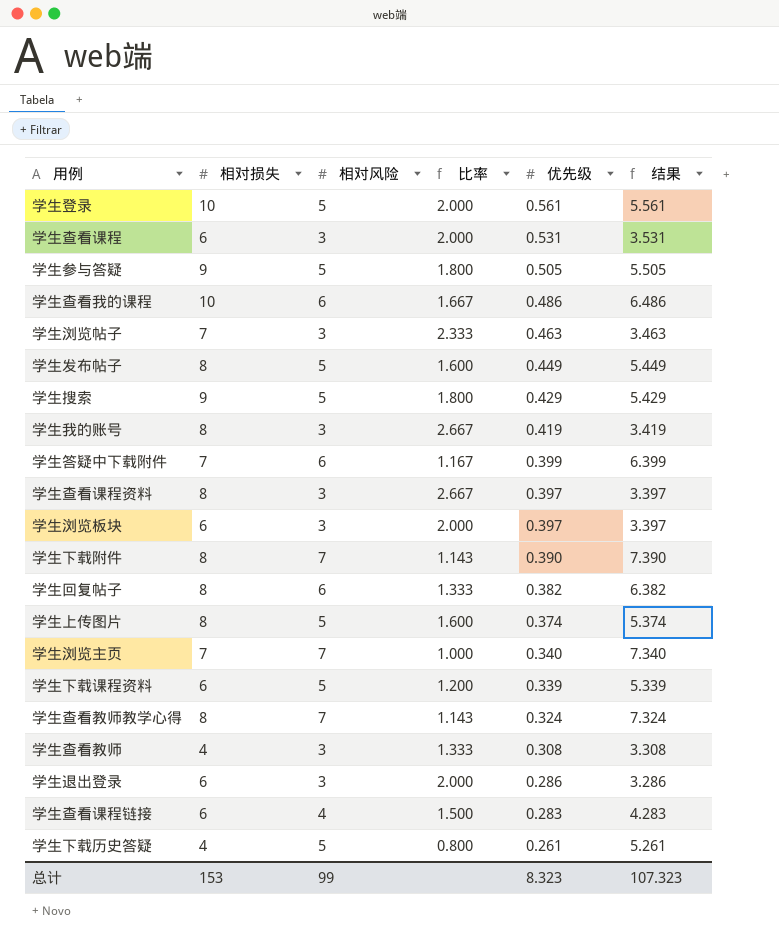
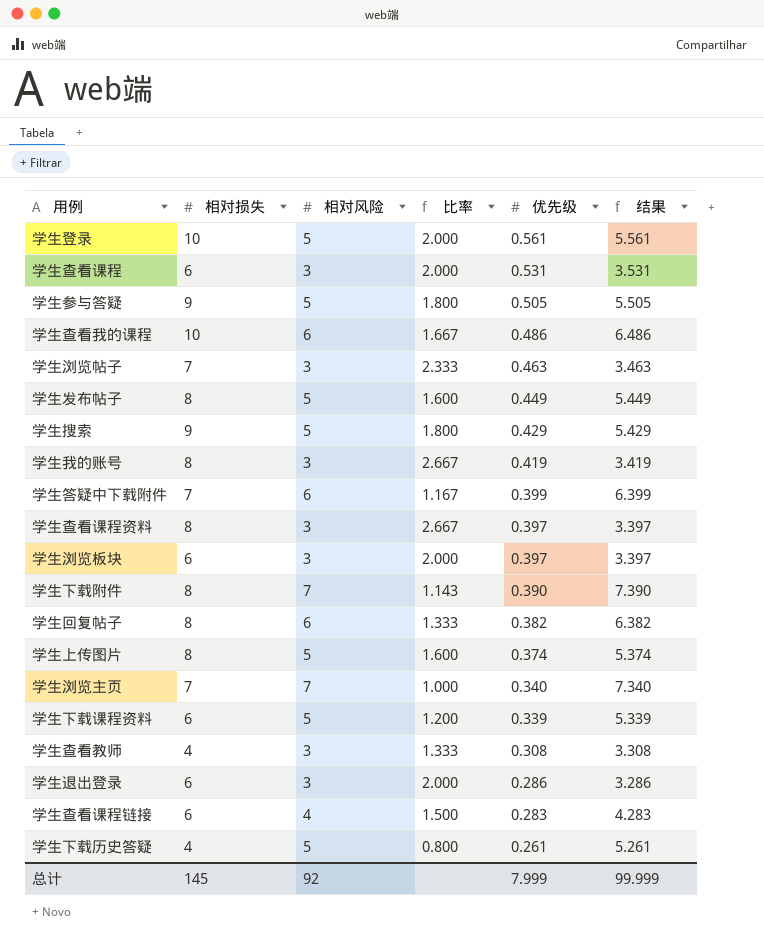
row 学生查看教师教学心得: 8 | 7 | 1.143 | 0.324 | 7.324 -> none
总计 | 相对损失: 153 -> 145
总计 | 相对风险: 99 -> 92
总计 | 优先级: 8.323 -> 7.999
总计 | 结果: 107.323 -> 99.999

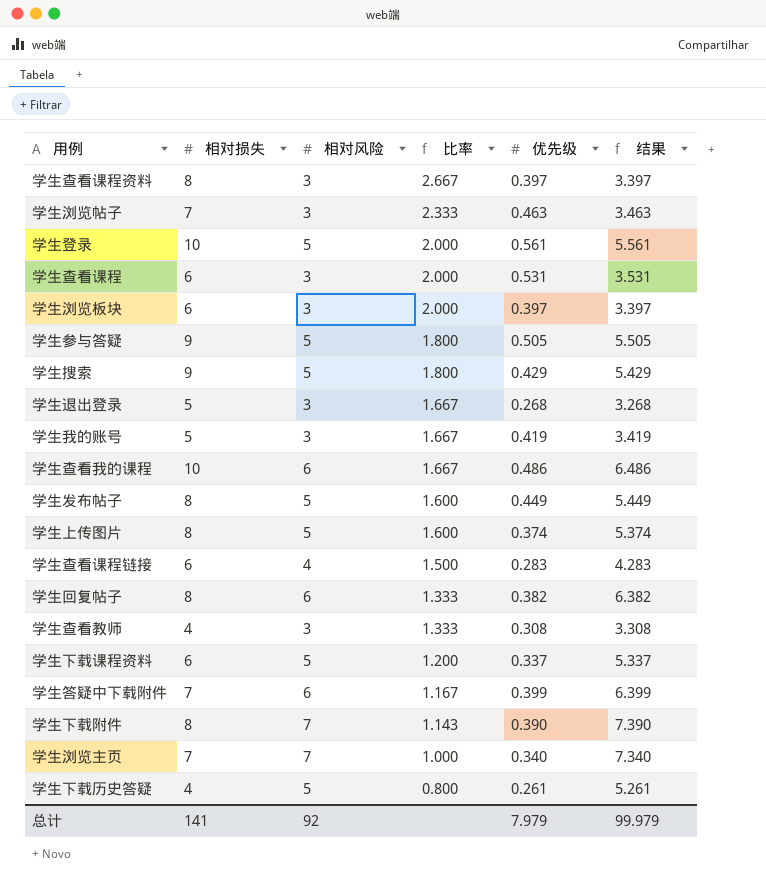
row order: 优先级 descending -> 比率 descending
学生退出登录 | 相对损失: 6 -> 5
学生退出登录 | 比率: 2.000 -> 1.667
学生退出登录 | 优先级: 0.286 -> 0.268
学生退出登录 | 结果: 3.286 -> 3.268
学生我的账号 | 相对损失: 8 -> 5
学生我的账号 | 比率: 2.667 -> 1.667
学生下载课程资料 | 优先级: 0.339 -> 0.337
学生下载课程资料 | 结果: 5.339 -> 5.337
总计 | 相对损失: 145 -> 141
总计 | 优先级: 7.999 -> 7.979
总计 | 结果: 99.999 -> 99.979

